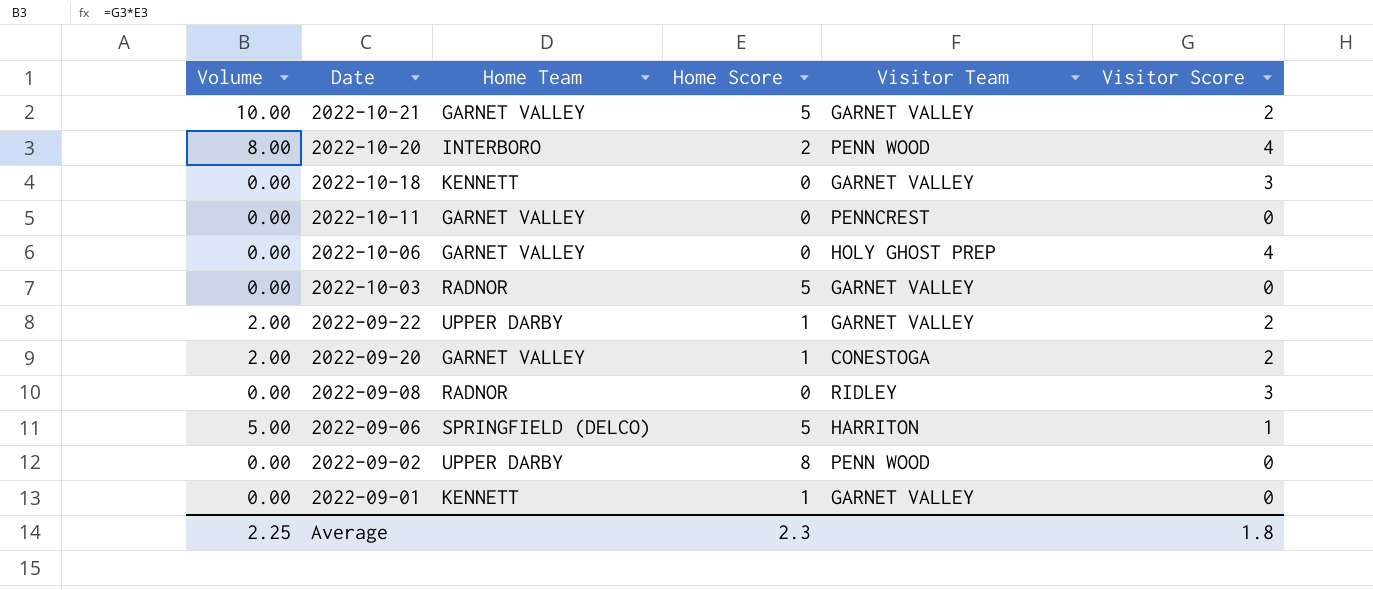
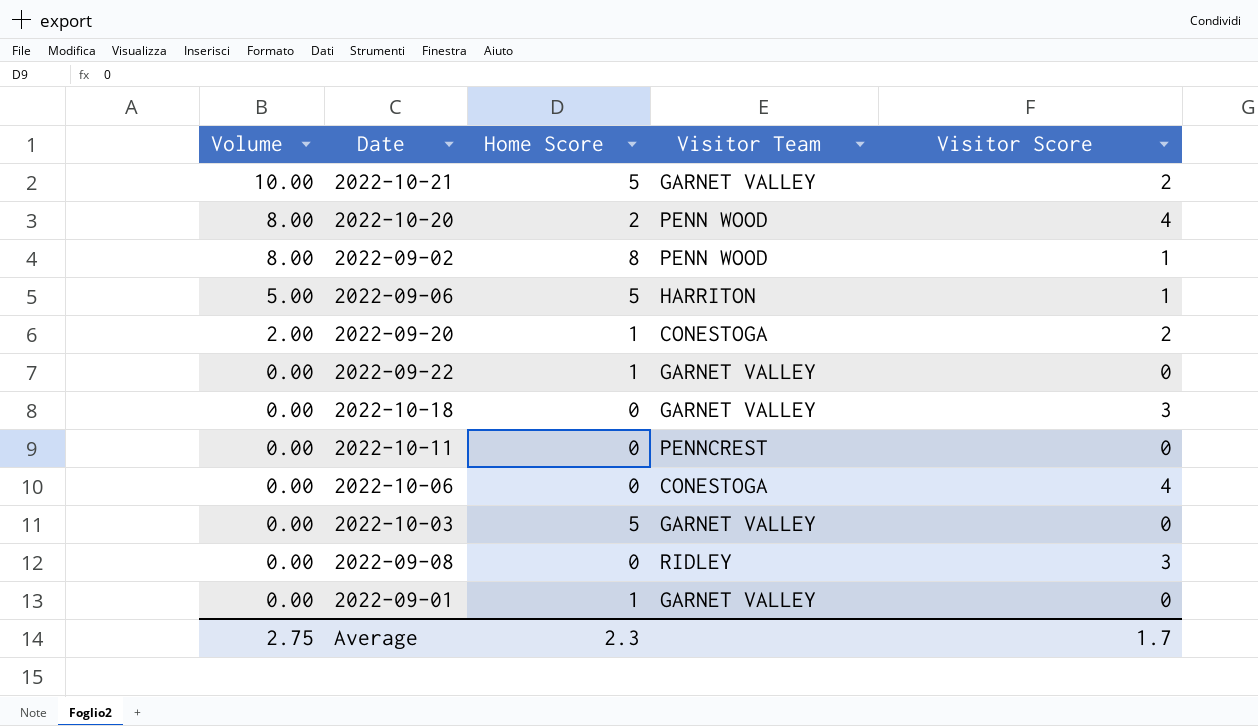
row order: Date descending -> Volume descending
column Home Team | position: 3 -> none
2022-09-02 | Volume: 0.00 -> 8.00
2022-09-02 | Visitor Score: 0 -> 1
2022-09-22 | Volume: 2.00 -> 0.00
2022-09-22 | Visitor Score: 2 -> 0
2022-10-06 | Visitor Team: HOLY GHOST PREP -> CONESTOGA
Average | Volume: 2.25 -> 2.75
Average | Visitor Score: 1.8 -> 1.7

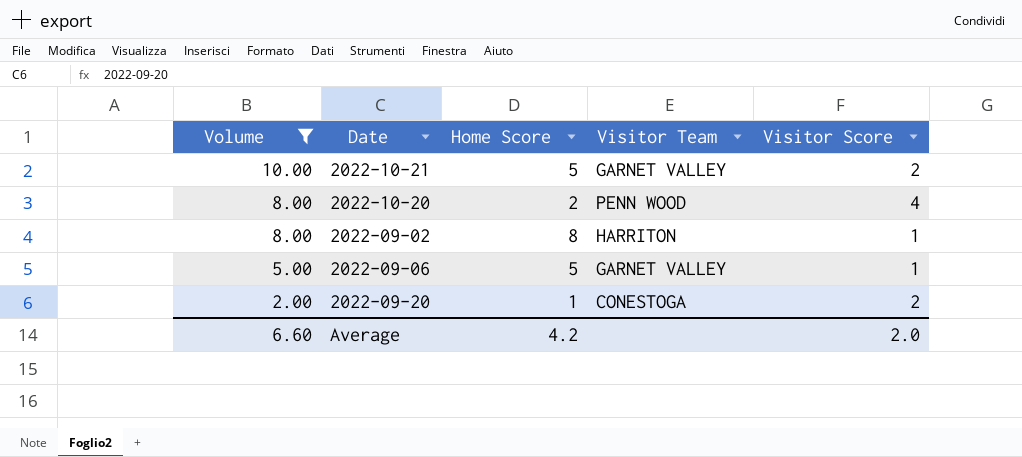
filter: none -> Volume != 0.00
2022-09-02 | Visitor Team: PENN WOOD -> HARRITON
2022-09-06 | Visitor Team: HARRITON -> GARNET VALLEY
Average | Volume: 2.75 -> 6.60
Average | Home Score: 2.3 -> 4.2
Average | Visitor Score: 1.7 -> 2.0

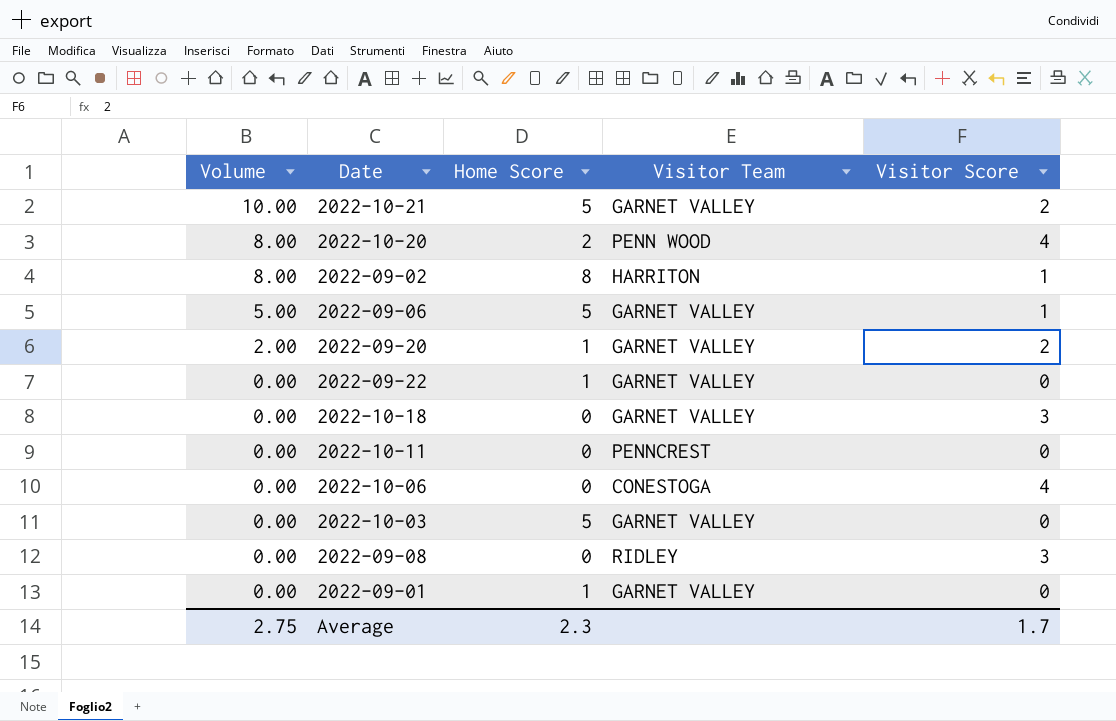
filter: Volume != 0.00 -> none
2022-09-20 | Visitor Team: CONESTOGA -> GARNET VALLEY
Average | Volume: 6.60 -> 2.75
Average | Home Score: 4.2 -> 2.3
Average | Visitor Score: 2.0 -> 1.7

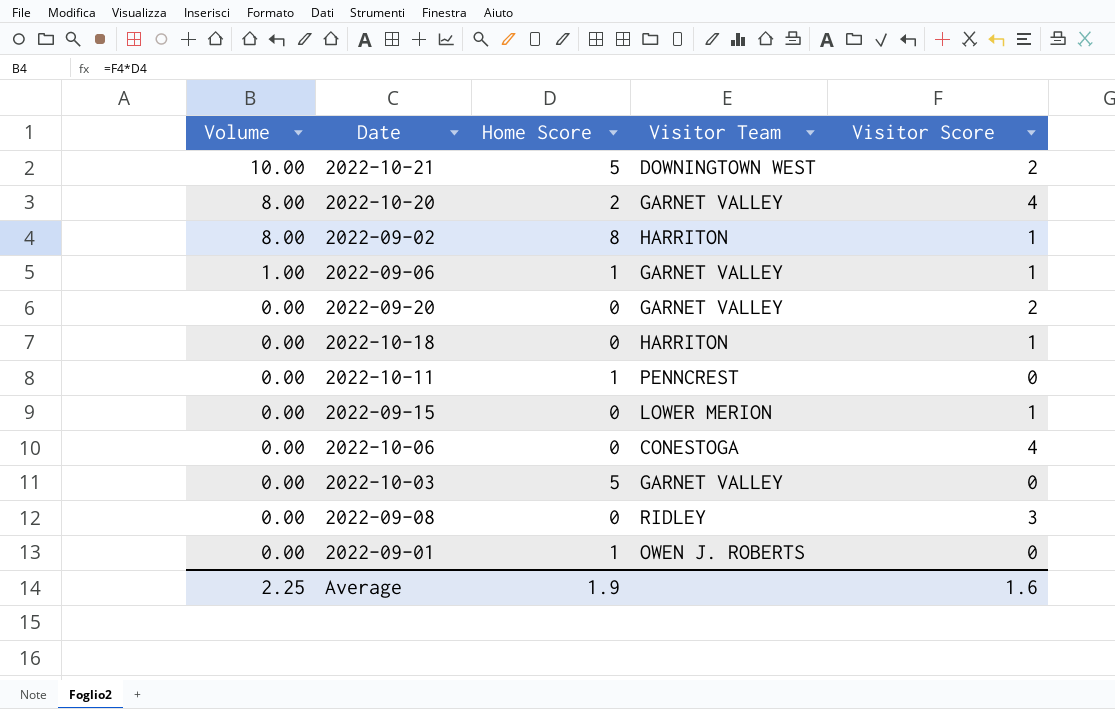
row 2022-09-22: 0.00 | 1 | GARNET VALLEY | 0 -> none
2022-10-21 | Visitor Team: GARNET VALLEY -> DOWNINGTOWN WEST
2022-10-20 | Visitor Team: PENN WOOD -> GARNET VALLEY
2022-09-06 | Volume: 5.00 -> 1.00
2022-09-06 | Home Score: 5 -> 1
2022-09-20 | Volume: 2.00 -> 0.00
2022-09-20 | Home Score: 1 -> 0
2022-10-18 | Visitor Team: GARNET VALLEY -> HARRITON
2022-10-18 | Visitor Score: 3 -> 1
2022-10-11 | Home Score: 0 -> 1
row 2022-09-15: none -> 0.00 | 0 | LOWER MERION | 1
2022-09-01 | Visitor Team: GARNET VALLEY -> OWEN J. ROBERTS
Average | Volume: 2.75 -> 2.25
Average | Home Score: 2.3 -> 1.9
Average | Visitor Score: 1.7 -> 1.6

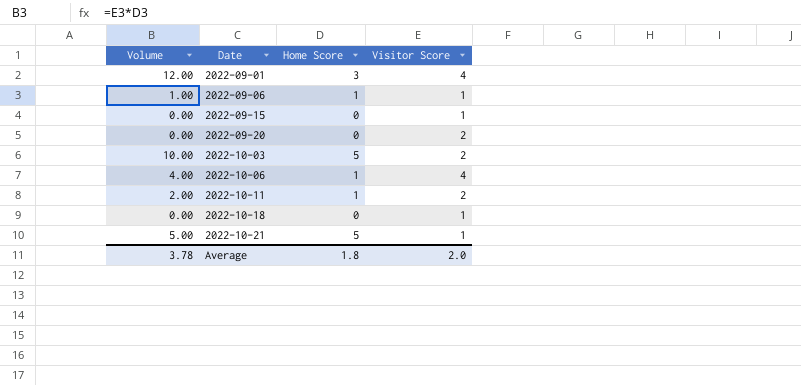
row order: Volume descending -> Date ascending
column Visitor Team | position: 4 -> none
row 2022-10-20: 8.00 | 2 | GARNET VALLEY | 4 -> none
row 2022-09-02: 8.00 | 8 | HARRITON | 1 -> none
row 2022-09-08: 0.00 | 0 | RIDLEY | 3 -> none
2022-09-01 | Volume: 0.00 -> 12.00
2022-09-01 | Home Score: 1 -> 3
2022-09-01 | Visitor Score: 0 -> 4
2022-10-03 | Volume: 0.00 -> 10.00
2022-10-03 | Visitor Score: 0 -> 2
2022-10-06 | Volume: 0.00 -> 4.00
2022-10-06 | Home Score: 0 -> 1
2022-10-11 | Volume: 0.00 -> 2.00
2022-10-11 | Visitor Score: 0 -> 2
2022-10-21 | Volume: 10.00 -> 5.00
2022-10-21 | Visitor Score: 2 -> 1
Average | Volume: 2.25 -> 3.78
Average | Home Score: 1.9 -> 1.8
Average | Visitor Score: 1.6 -> 2.0

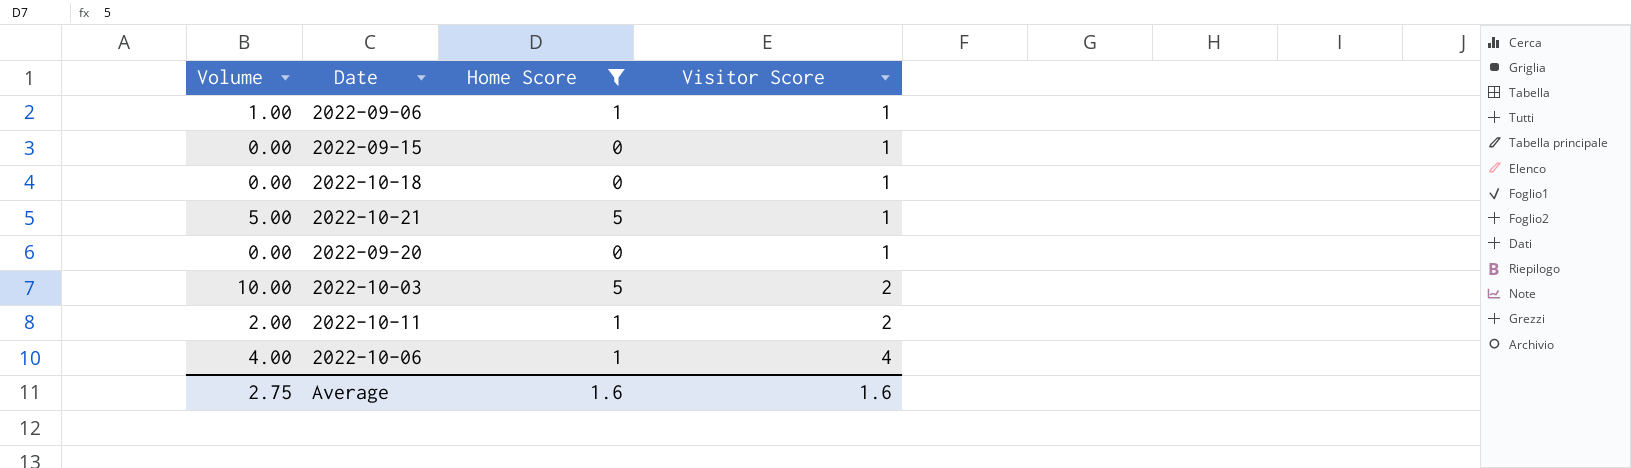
filter: none -> Home Score != 3
row order: Date ascending -> Visitor Score ascending
2022-09-20 | Visitor Score: 2 -> 1
Average | Volume: 3.78 -> 2.75
Average | Home Score: 1.8 -> 1.6
Average | Visitor Score: 2.0 -> 1.6

